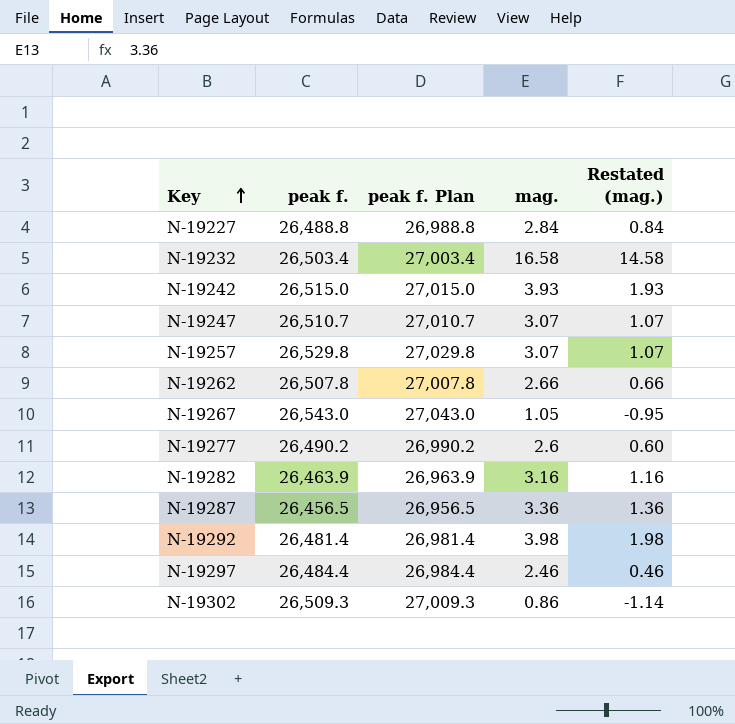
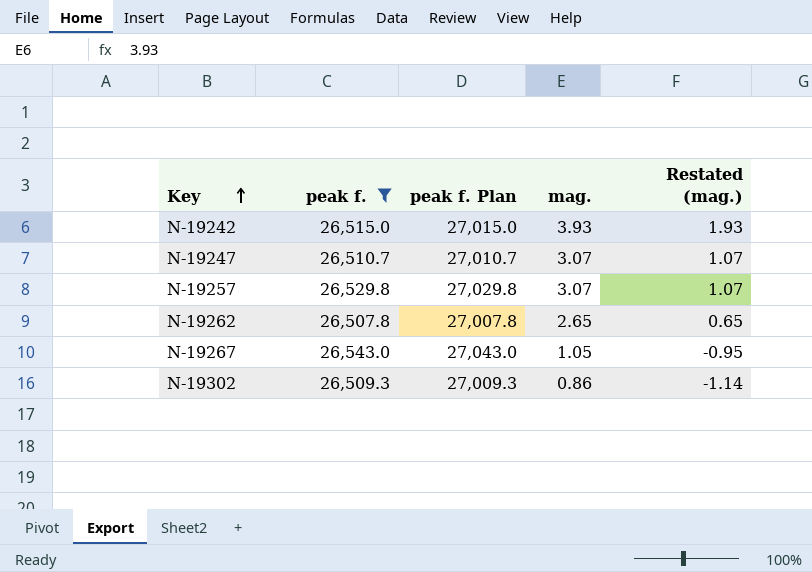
filter: none -> peak f. >= 26,507.8
N-19262 | mag.: 2.66 -> 2.65
N-19262 | Restated (mag.): 0.66 -> 0.65

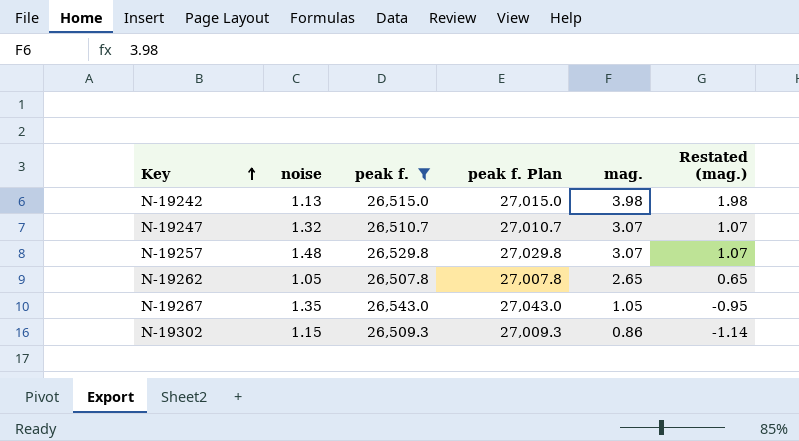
column noise | position: none -> 2
N-19242 | mag.: 3.93 -> 3.98
N-19242 | Restated (mag.): 1.93 -> 1.98

